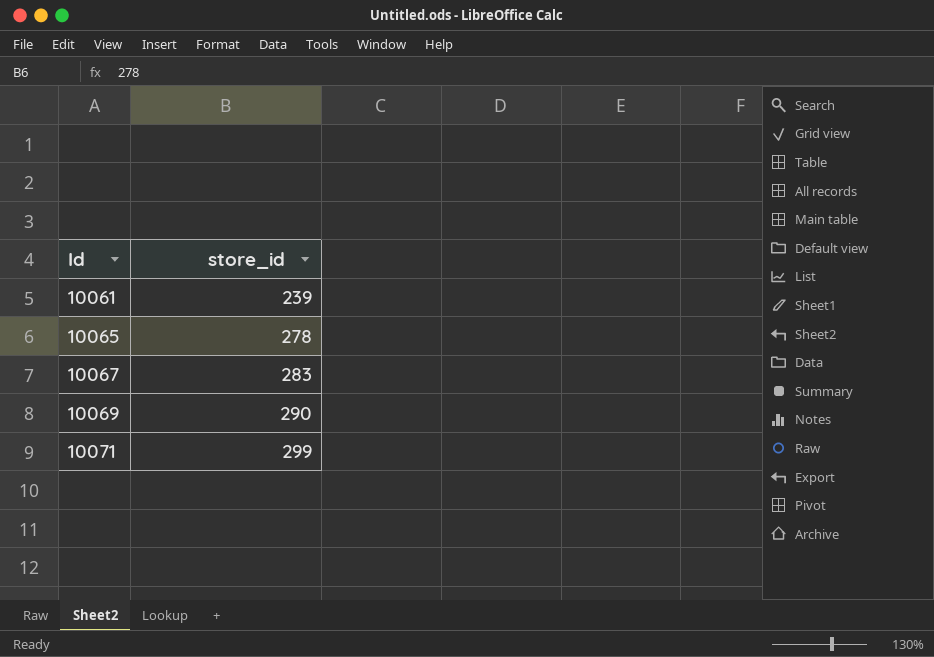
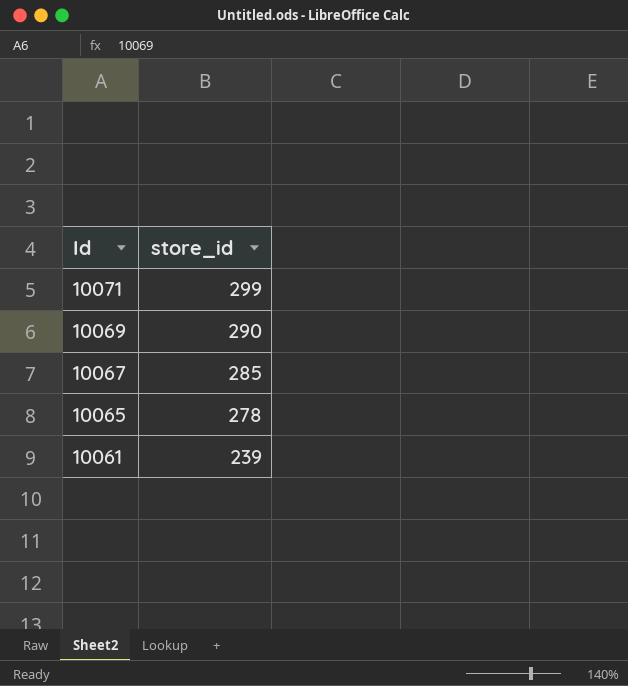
row order: Id ascending -> Id descending
10067 | store_id: 283 -> 285

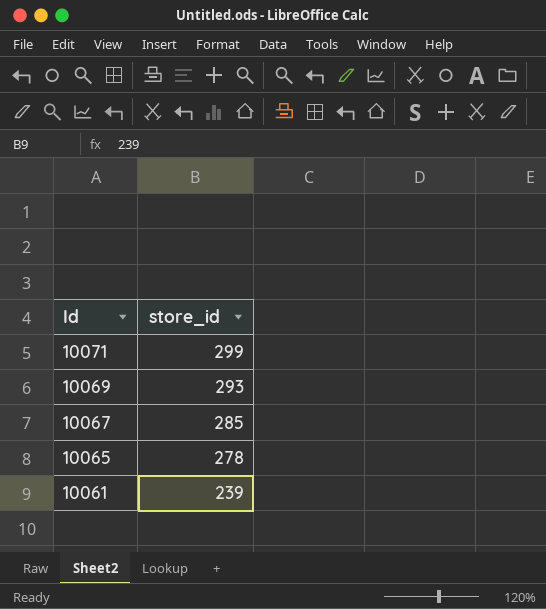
10069 | store_id: 290 -> 293

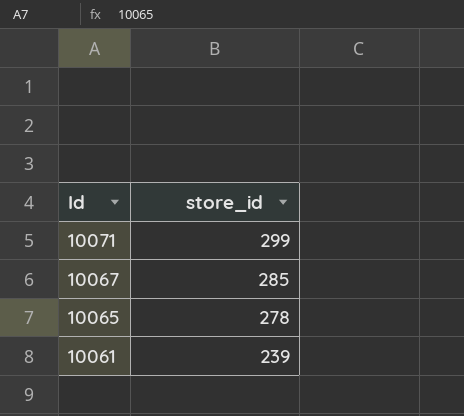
row 10069: 293 -> none

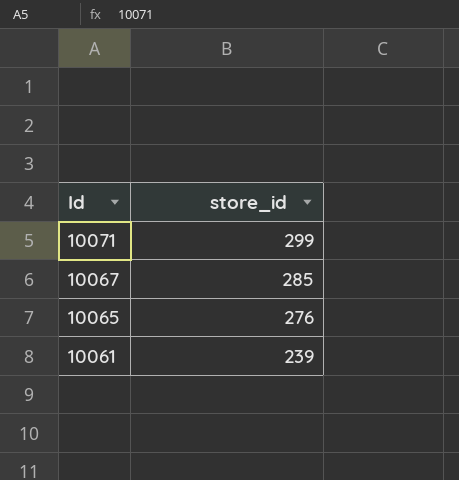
10065 | store_id: 278 -> 276

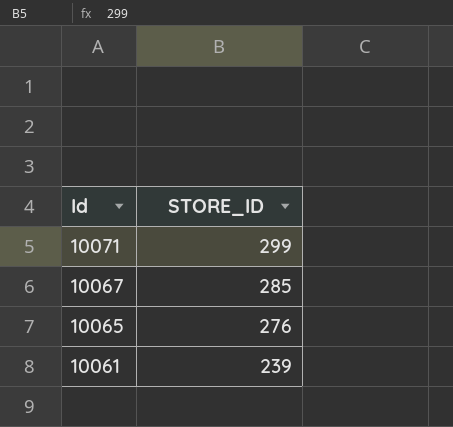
column name: store_id -> STORE_ID

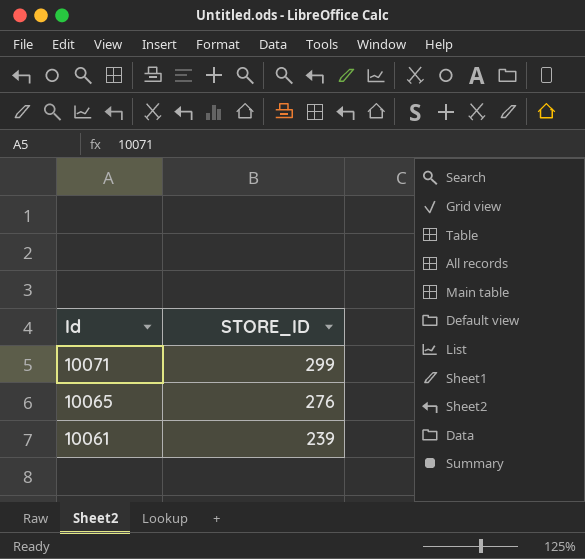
row 10067: 285 -> none

